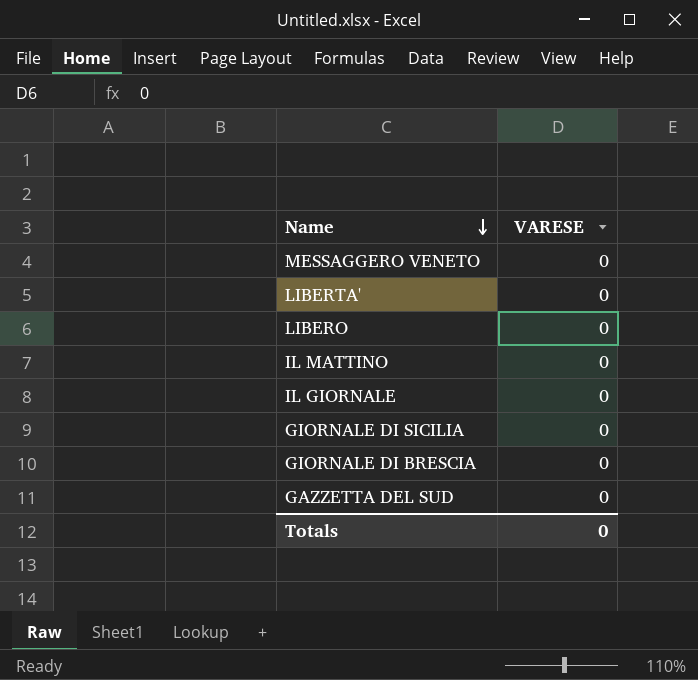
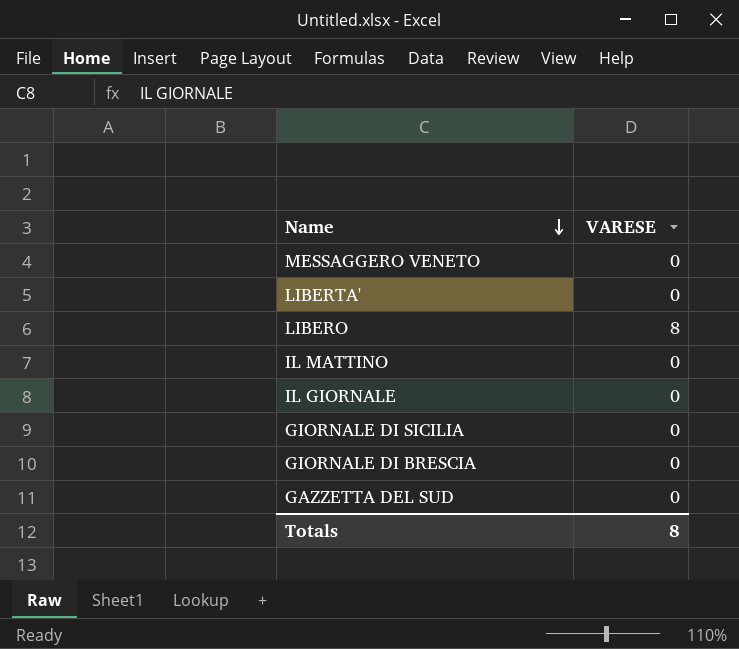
LIBERO | VARESE: 0 -> 8
Totals | VARESE: 0 -> 8

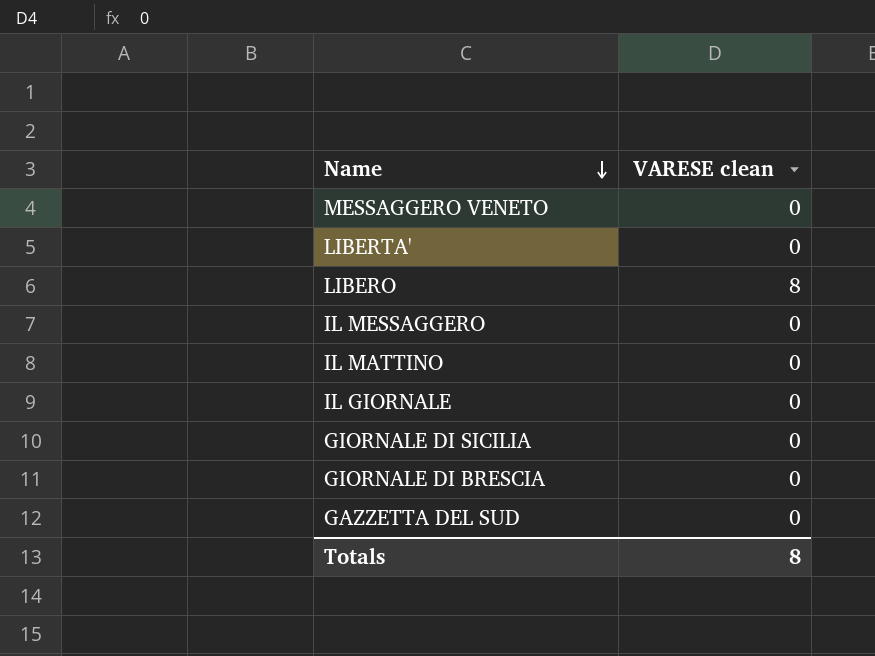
column name: VARESE -> VARESE clean
row IL MESSAGGERO: none -> 0

